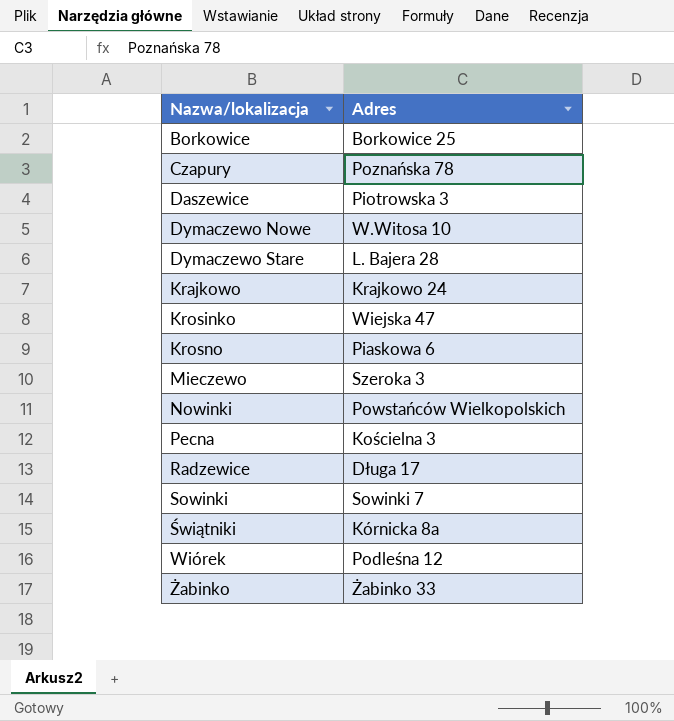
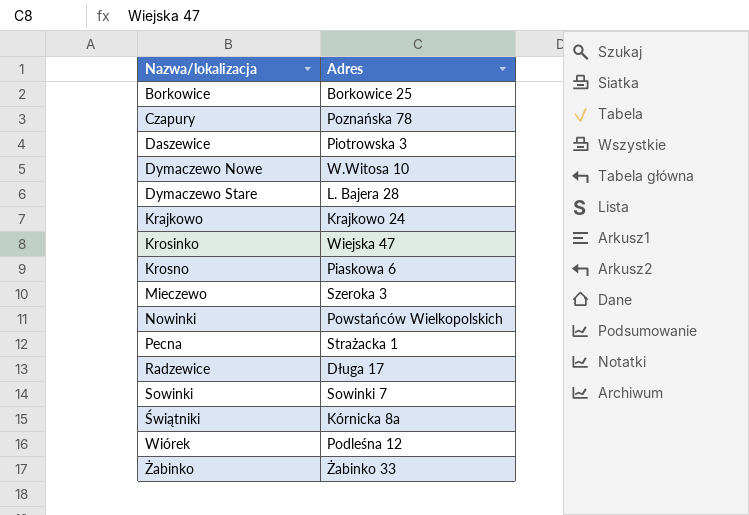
Pecna | Adres: Kościelna 3 -> Strażacka 1

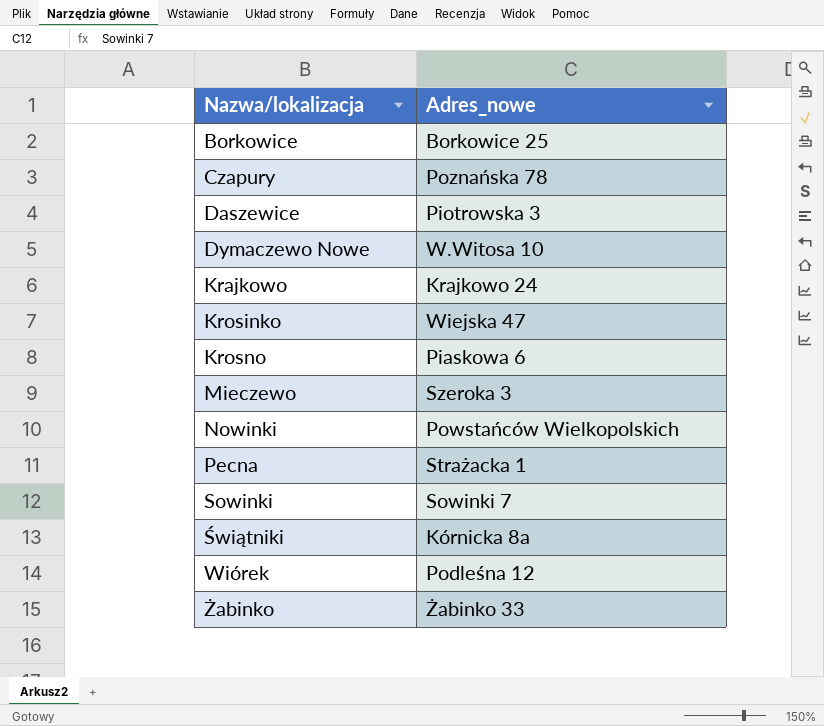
column name: Adres -> Adres_nowe
row Dymaczewo Stare: L. Bajera 28 -> none
row Radzewice: Długa 17 -> none

